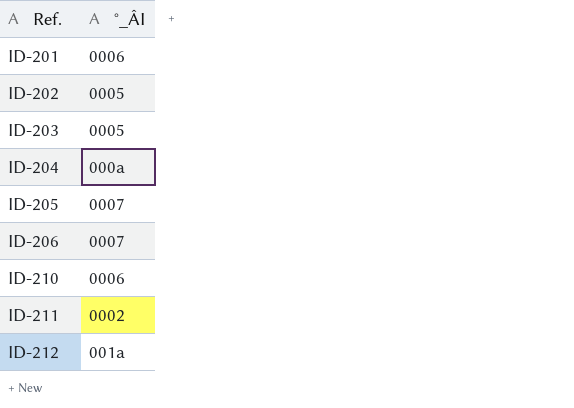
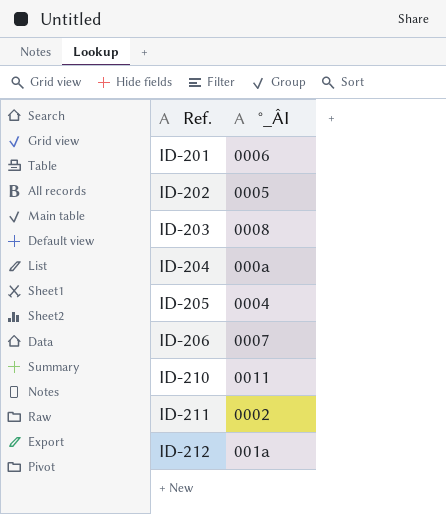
ID-203 | °_ÂI: 0005 -> 0008
ID-205 | °_ÂI: 0007 -> 0004
ID-210 | °_ÂI: 0006 -> 0011

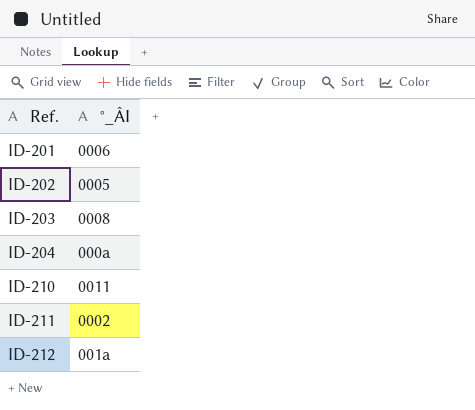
row ID-205: 0004 -> none
row ID-206: 0007 -> none

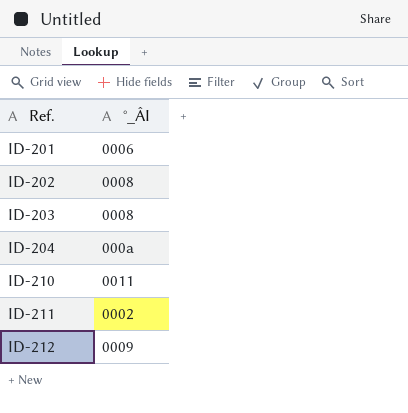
ID-202 | °_ÂI: 0005 -> 0008
ID-212 | °_ÂI: 001a -> 0009

